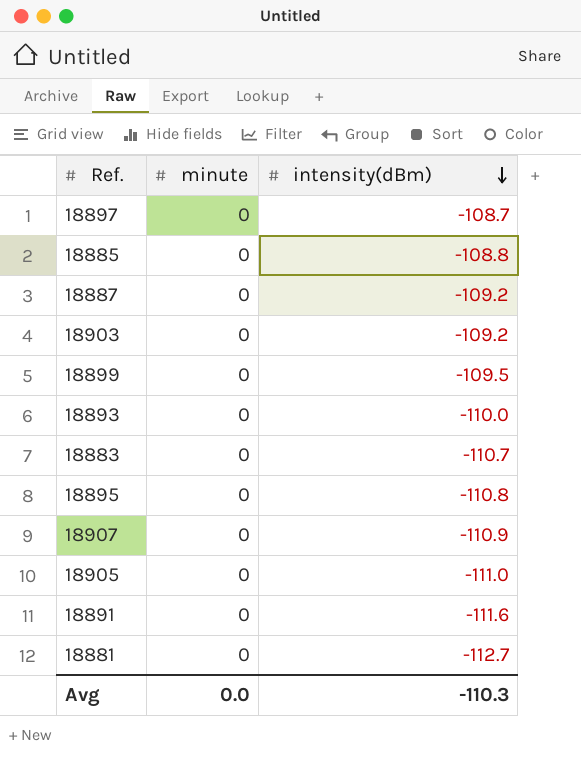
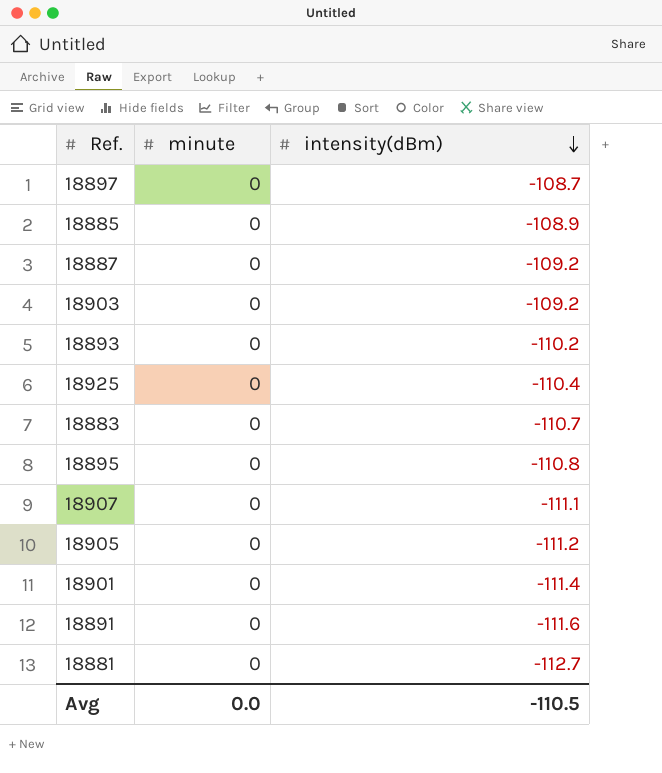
row 18899: 0 | -109.5 -> none
18885 | intensity(dBm): -108.8 -> -108.9
18893 | intensity(dBm): -110.0 -> -110.2
row 18925: none -> 0 | -110.4
18907 | intensity(dBm): -110.9 -> -111.1
18905 | intensity(dBm): -111.0 -> -111.2
row 18901: none -> 0 | -111.4
Avg | intensity(dBm): -110.3 -> -110.5

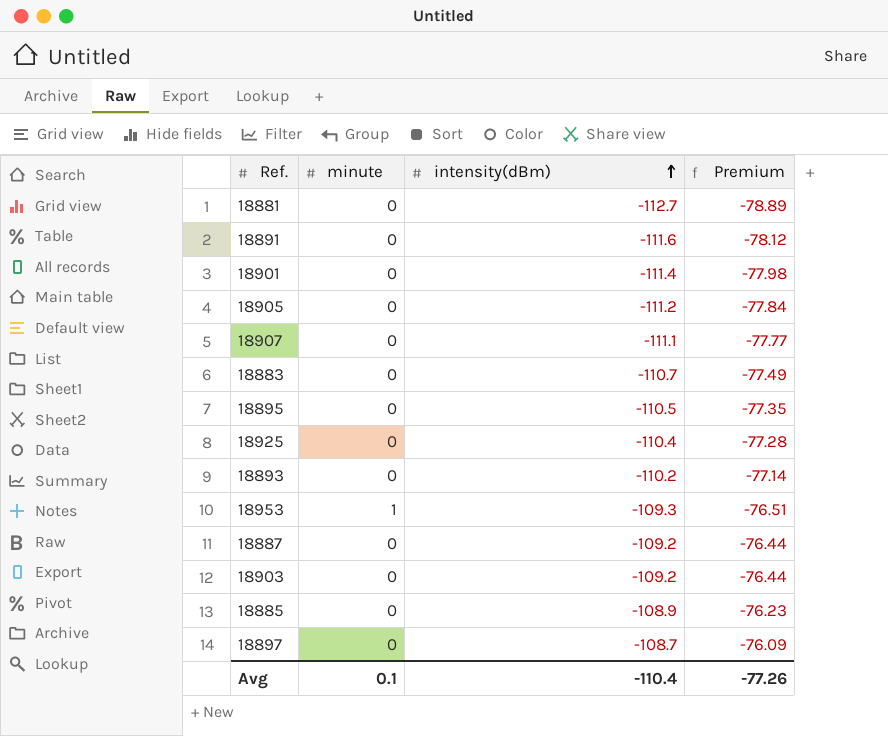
row order: intensity(dBm) descending -> intensity(dBm) ascending
column Premium | formula: none -> [intensity(dBm)] * 0.7
18895 | intensity(dBm): -110.8 -> -110.5
row 18953: none -> 1 | -109.3 | -76.51
Avg | minute: 0.0 -> 0.1
Avg | intensity(dBm): -110.5 -> -110.4

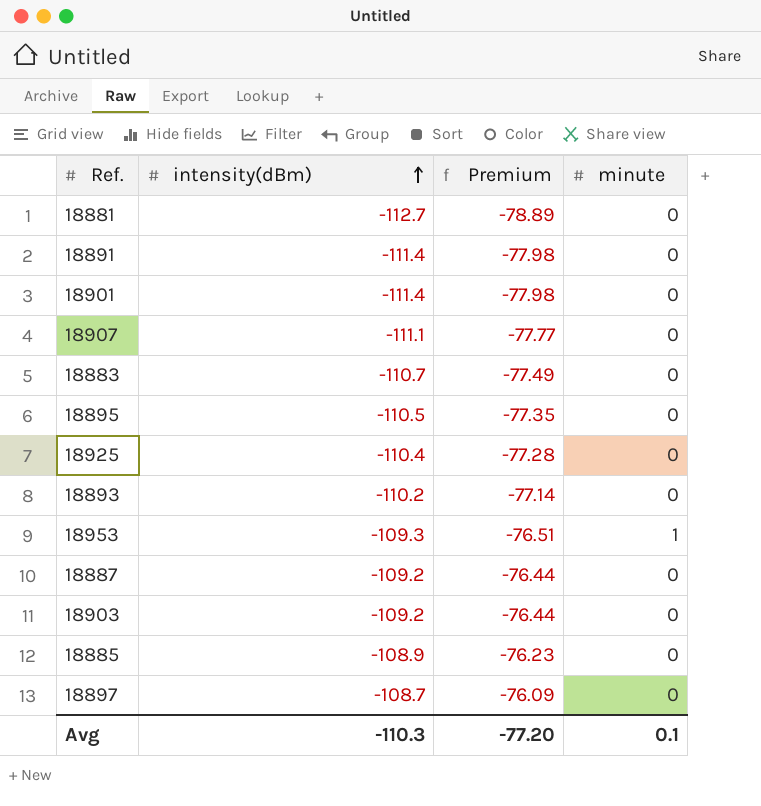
column minute | position: 2 -> 4
row 18905: 0 | -111.2 | -77.84 -> none
18891 | intensity(dBm): -111.6 -> -111.4
18891 | Premium: -78.12 -> -77.98
Avg | intensity(dBm): -110.4 -> -110.3
Avg | Premium: -77.26 -> -77.20

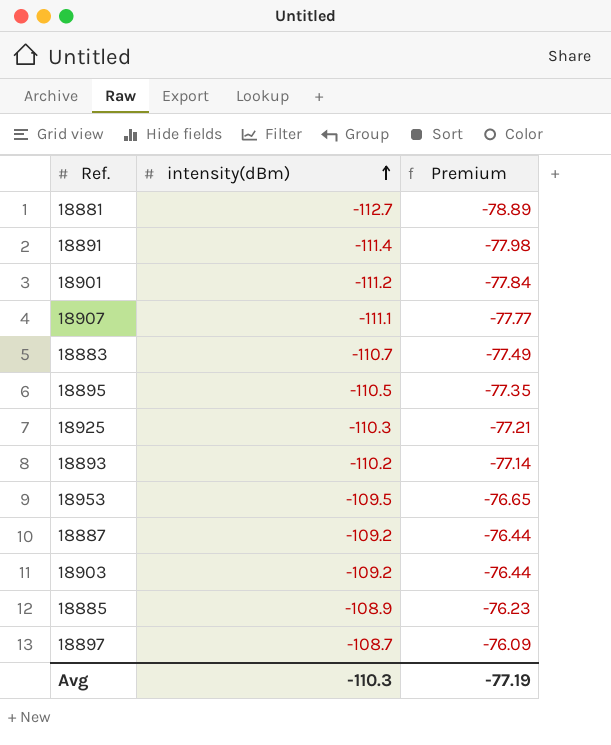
column minute | position: 4 -> none
18901 | intensity(dBm): -111.4 -> -111.2
18901 | Premium: -77.98 -> -77.84
18925 | intensity(dBm): -110.4 -> -110.3
18925 | Premium: -77.28 -> -77.21
18953 | intensity(dBm): -109.3 -> -109.5
18953 | Premium: -76.51 -> -76.65
Avg | Premium: -77.20 -> -77.19

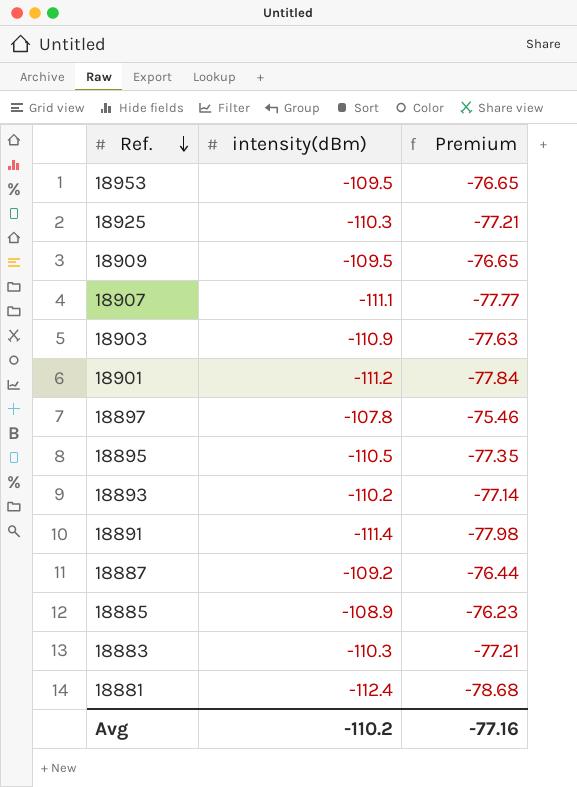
row order: intensity(dBm) ascending -> Ref. descending
row 18909: none -> -109.5 | -76.65
18903 | intensity(dBm): -109.2 -> -110.9
18903 | Premium: -76.44 -> -77.63
18897 | intensity(dBm): -108.7 -> -107.8
18897 | Premium: -76.09 -> -75.46
18883 | intensity(dBm): -110.7 -> -110.3
18883 | Premium: -77.49 -> -77.21
18881 | intensity(dBm): -112.7 -> -112.4
18881 | Premium: -78.89 -> -78.68
Avg | intensity(dBm): -110.3 -> -110.2
Avg | Premium: -77.19 -> -77.16

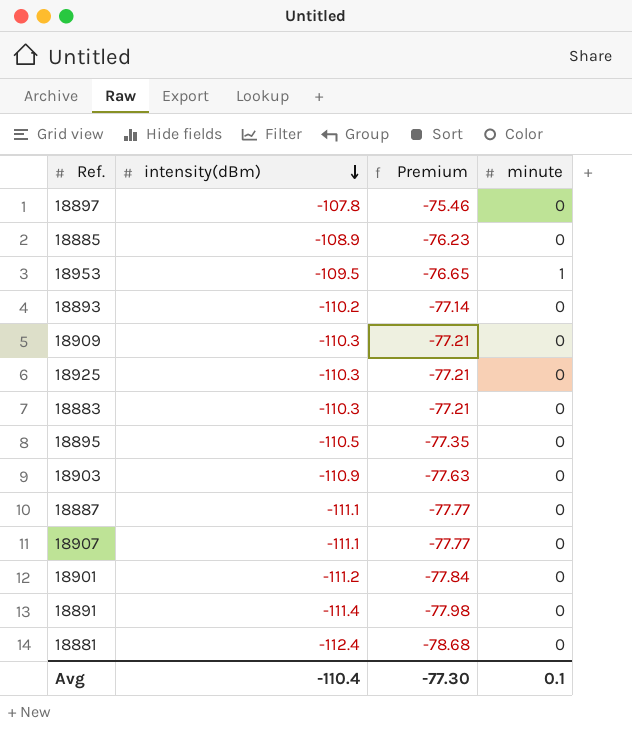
row order: Ref. descending -> intensity(dBm) descending
column minute | position: none -> 4
18909 | intensity(dBm): -109.5 -> -110.3
18909 | Premium: -76.65 -> -77.21
18887 | intensity(dBm): -109.2 -> -111.1
18887 | Premium: -76.44 -> -77.77
Avg | intensity(dBm): -110.2 -> -110.4
Avg | Premium: -77.16 -> -77.30

